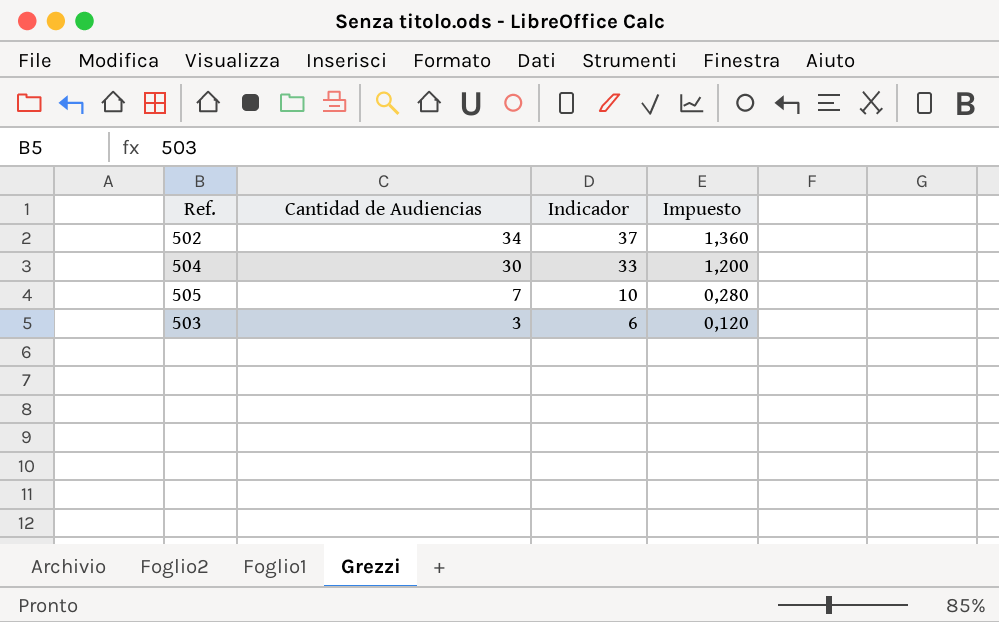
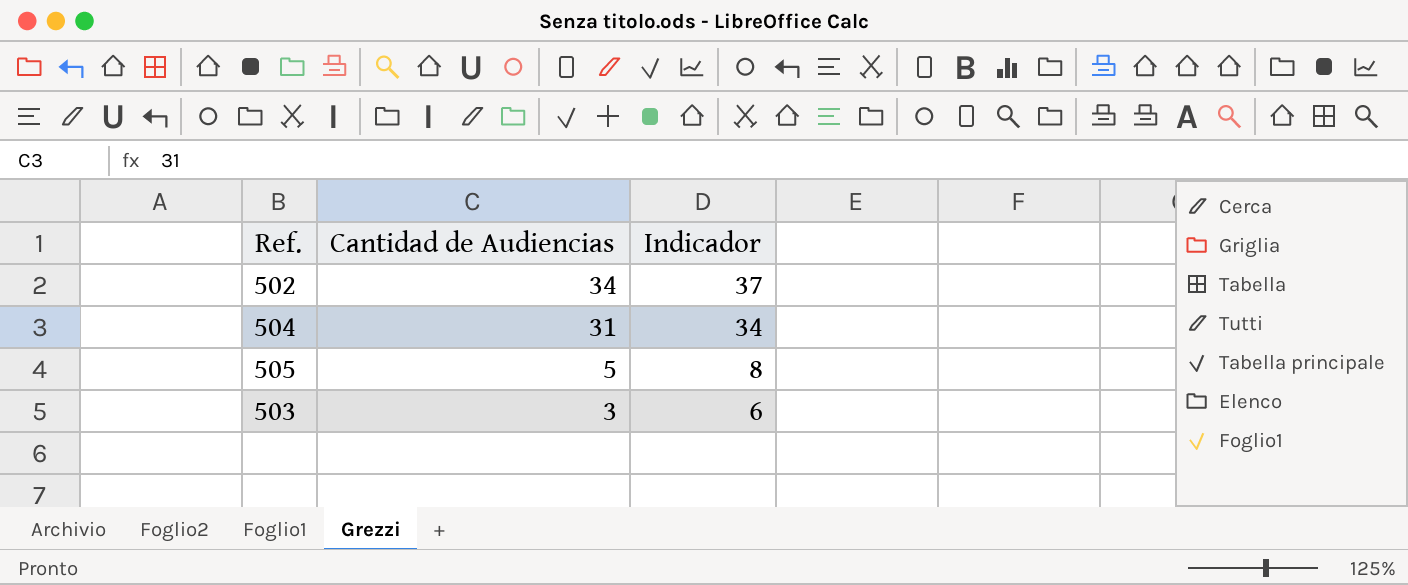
column Impuesto | formula: [Cantidad de Audiencias] * 0,04 -> none
504 | Cantidad de Audiencias: 30 -> 31
504 | Indicador: 33 -> 34
505 | Cantidad de Audiencias: 7 -> 5
505 | Indicador: 10 -> 8

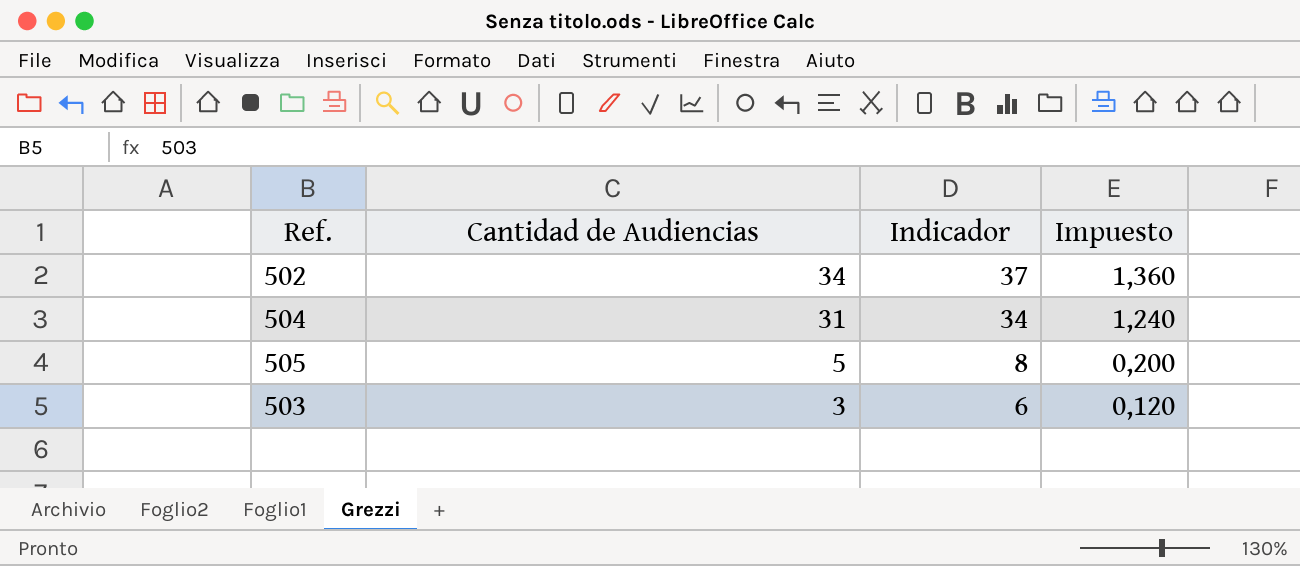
column Impuesto | formula: none -> [Cantidad de Audiencias] * 0,04

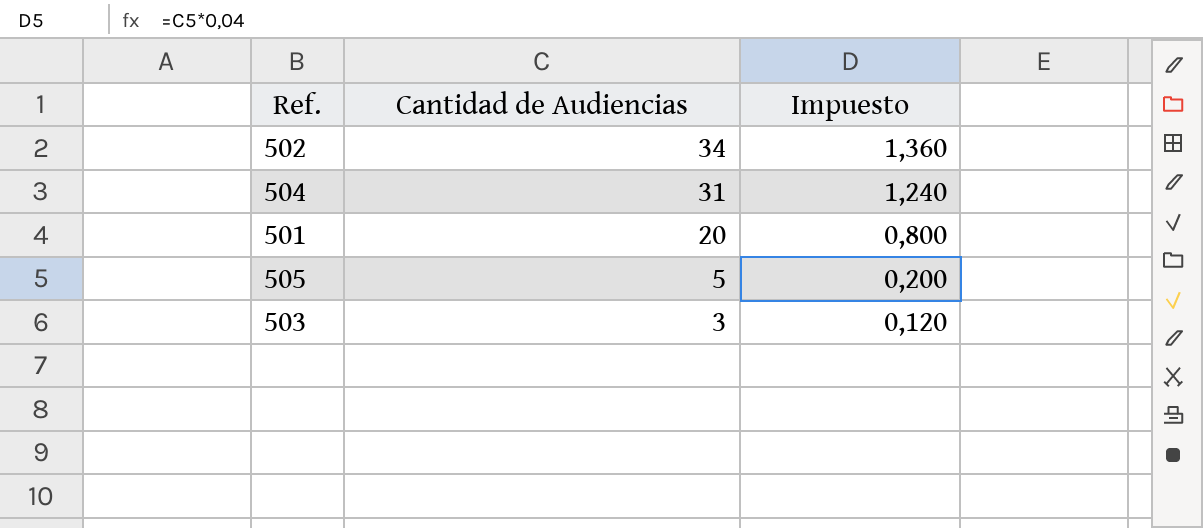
column Indicador | formula: [Cantidad de Audiencias] + 3 -> none
row 501: none -> 20 | 0,800

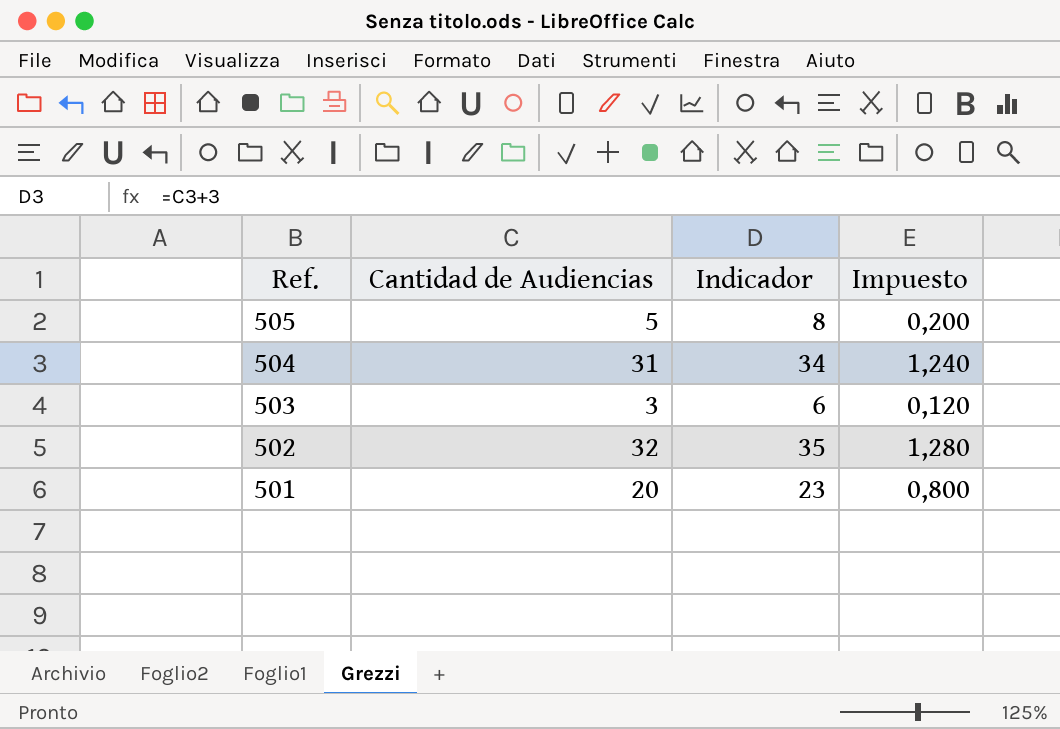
row order: Cantidad de Audiencias descending -> Ref. descending
column Indicador | formula: none -> [Cantidad de Audiencias] + 3
502 | Cantidad de Audiencias: 34 -> 32
502 | Impuesto: 1,360 -> 1,280

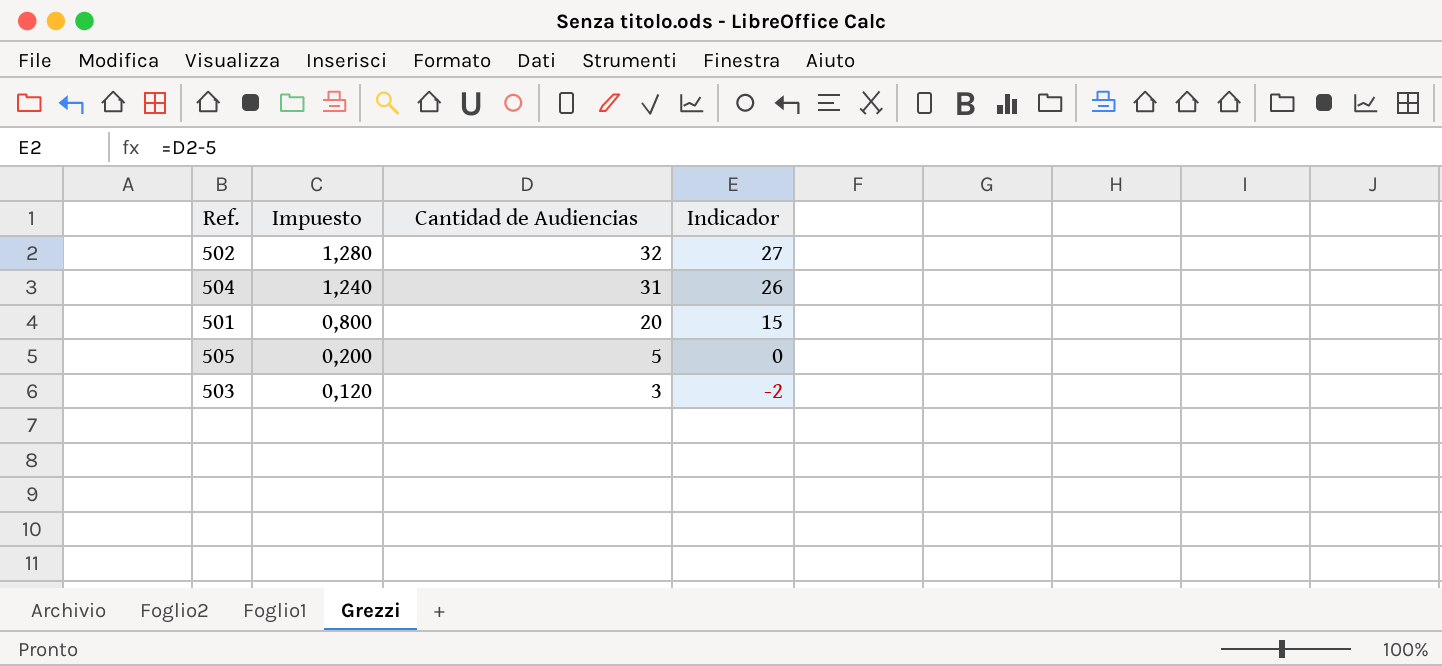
row order: Ref. descending -> Impuesto descending
column Impuesto | position: 4 -> 2
column Indicador | formula: [Cantidad de Audiencias] + 3 -> [Cantidad de Audiencias] - 5

